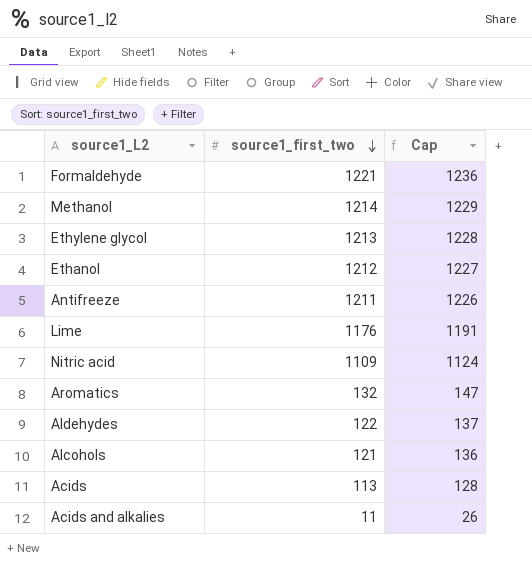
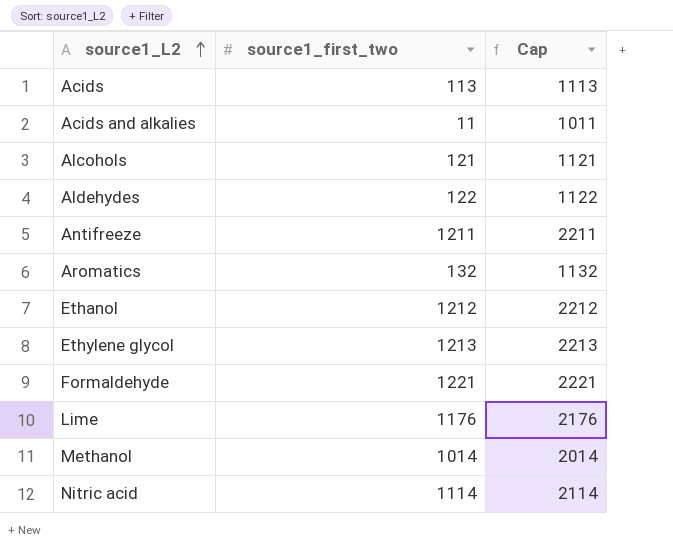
row order: source1_first_two descending -> source1_L2 ascending
column Cap | formula: [source1_first_two] + 15 -> [source1_first_two] + 1000
Methanol | source1_first_two: 1214 -> 1014
Nitric acid | source1_first_two: 1109 -> 1114

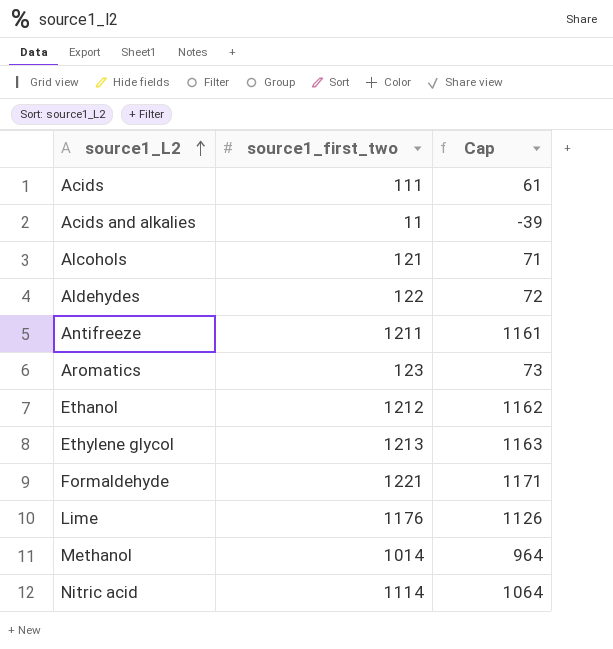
column Cap | formula: [source1_first_two] + 1000 -> [source1_first_two] - 50
Acids | source1_first_two: 113 -> 111
Aromatics | source1_first_two: 132 -> 123

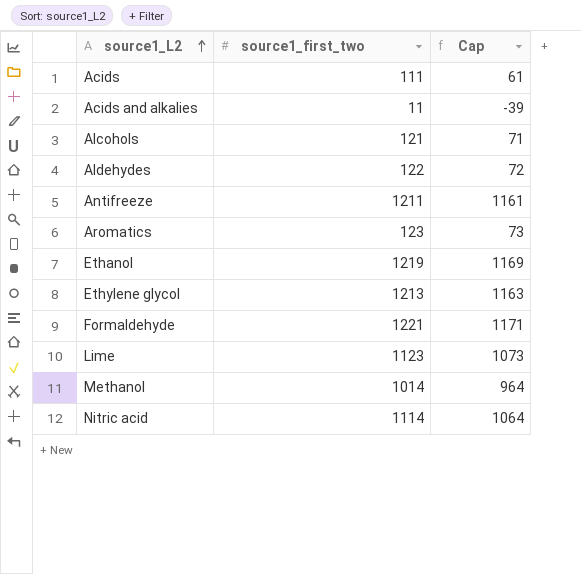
Ethanol | source1_first_two: 1212 -> 1219
Ethanol | Cap: 1162 -> 1169
Lime | source1_first_two: 1176 -> 1123
Lime | Cap: 1126 -> 1073

